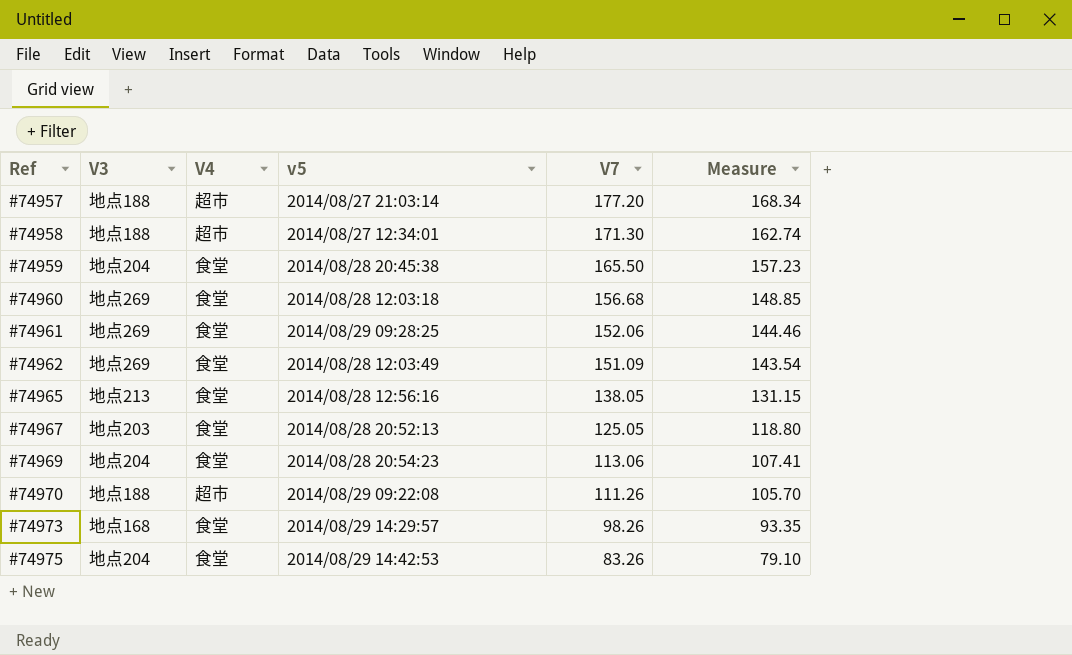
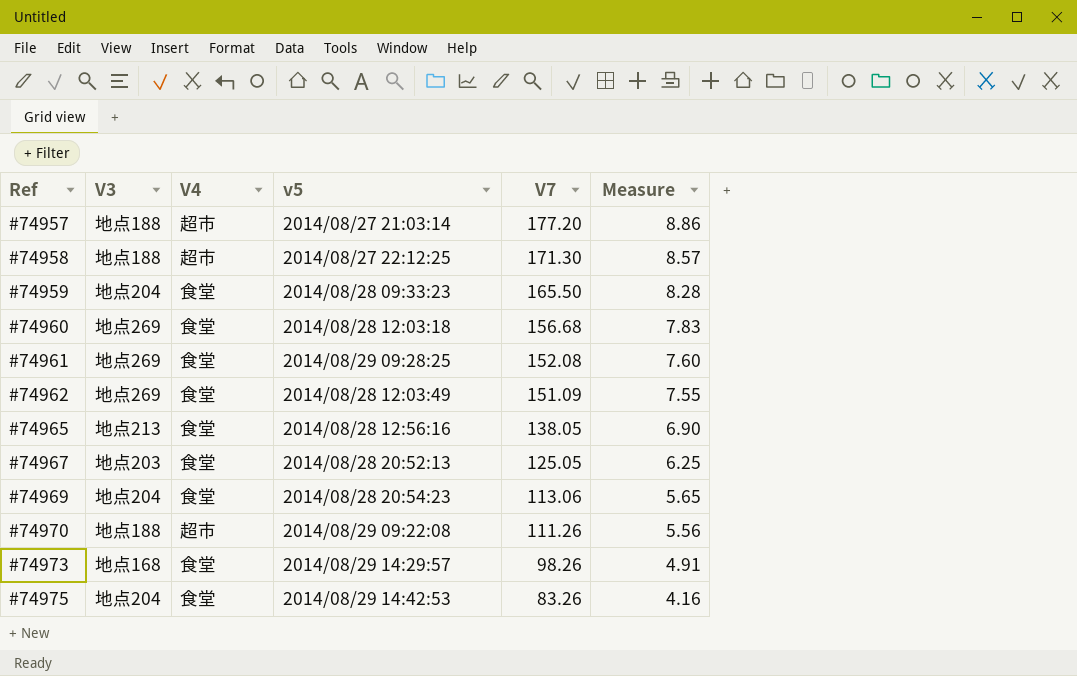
column Measure | formula: [V7] * 0.95 -> [V7] * 0.05
#74958 | v5: 2014/08/27 12:34:01 -> 2014/08/27 22:12:25
#74959 | v5: 2014/08/28 20:45:38 -> 2014/08/28 09:33:23
#74961 | V7: 152.06 -> 152.08

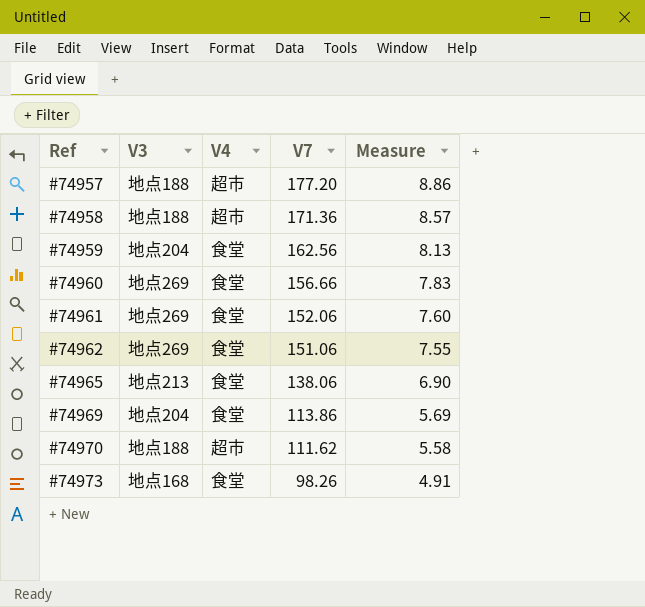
column v5 | position: 4 -> none
row #74967: 地点203 | 食堂 | 2014/08/28 20:52:13 | 125.05 | 6.25 -> none
row #74975: 地点204 | 食堂 | 2014/08/29 14:42:53 | 83.26 | 4.16 -> none
#74958 | V7: 171.30 -> 171.36
#74959 | V7: 165.50 -> 162.56
#74959 | Measure: 8.28 -> 8.13
#74960 | V7: 156.68 -> 156.66
#74961 | V7: 152.08 -> 152.06
#74962 | V7: 151.09 -> 151.06
#74965 | V7: 138.05 -> 138.06
#74969 | V7: 113.06 -> 113.86
#74969 | Measure: 5.65 -> 5.69
#74970 | V7: 111.26 -> 111.62
#74970 | Measure: 5.56 -> 5.58

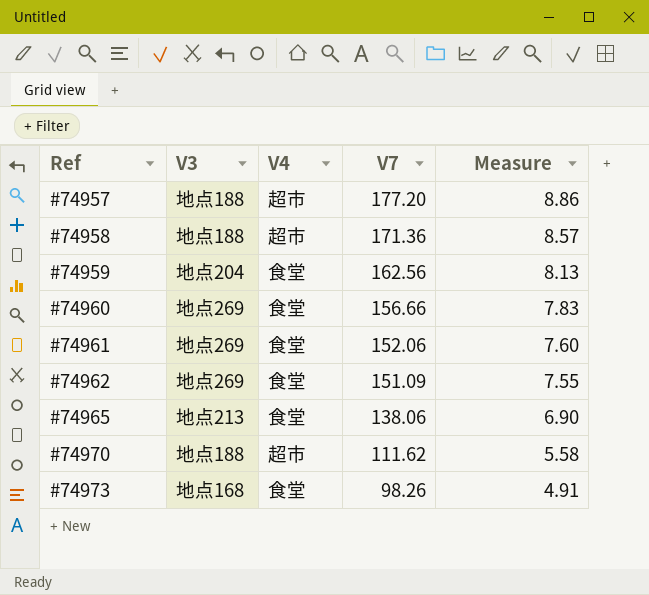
row #74969: 地点204 | 食堂 | 113.86 | 5.69 -> none
#74962 | V7: 151.06 -> 151.09

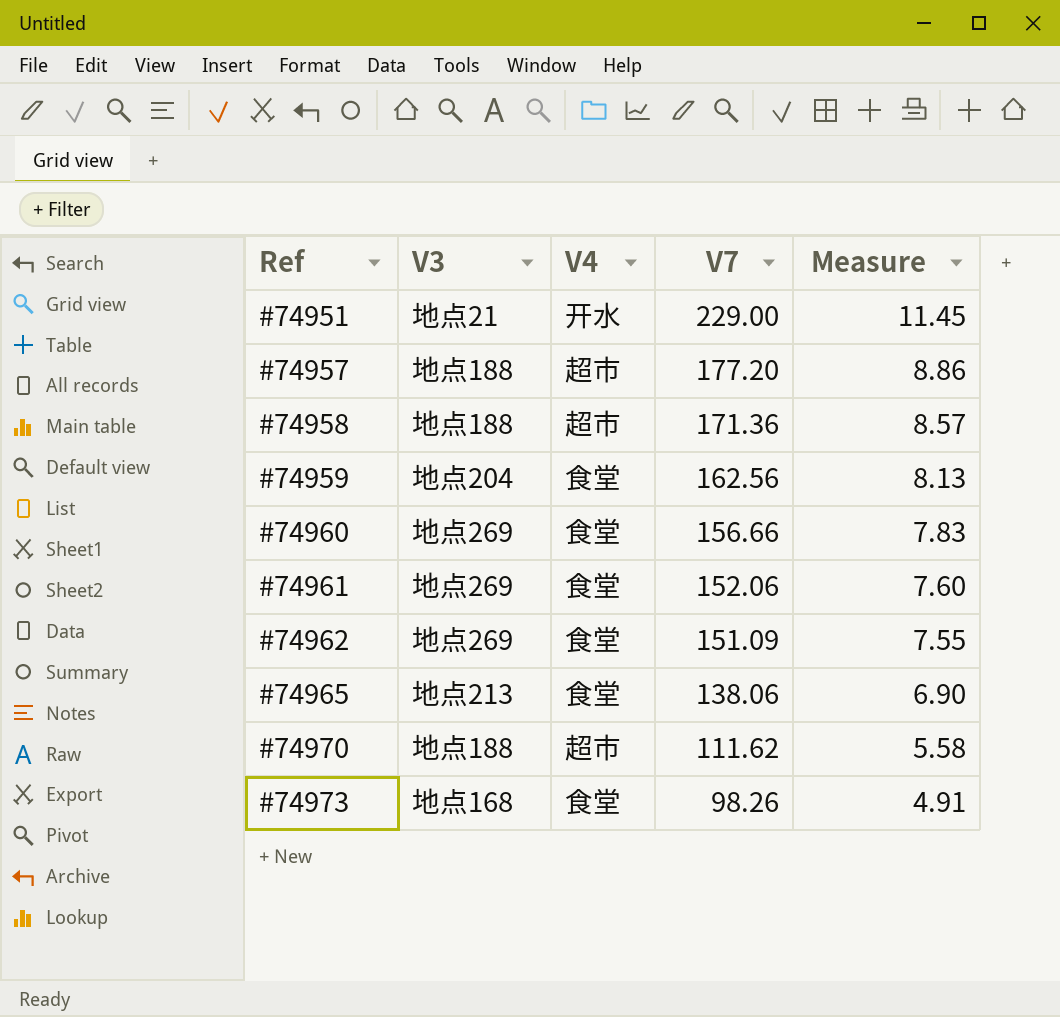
row #74951: none -> 地点21 | 开水 | 229.00 | 11.45

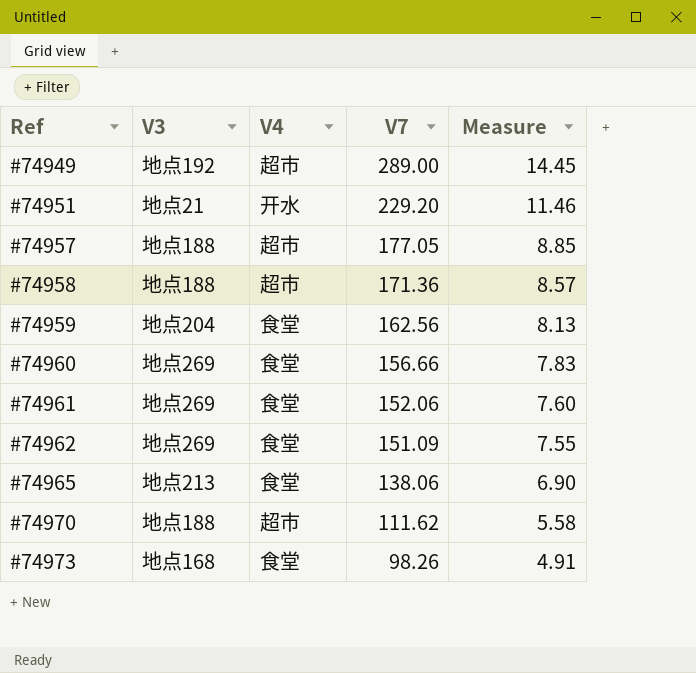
row #74949: none -> 地点192 | 超市 | 289.00 | 14.45
#74951 | V7: 229.00 -> 229.20
#74951 | Measure: 11.45 -> 11.46
#74957 | V7: 177.20 -> 177.05
#74957 | Measure: 8.86 -> 8.85

